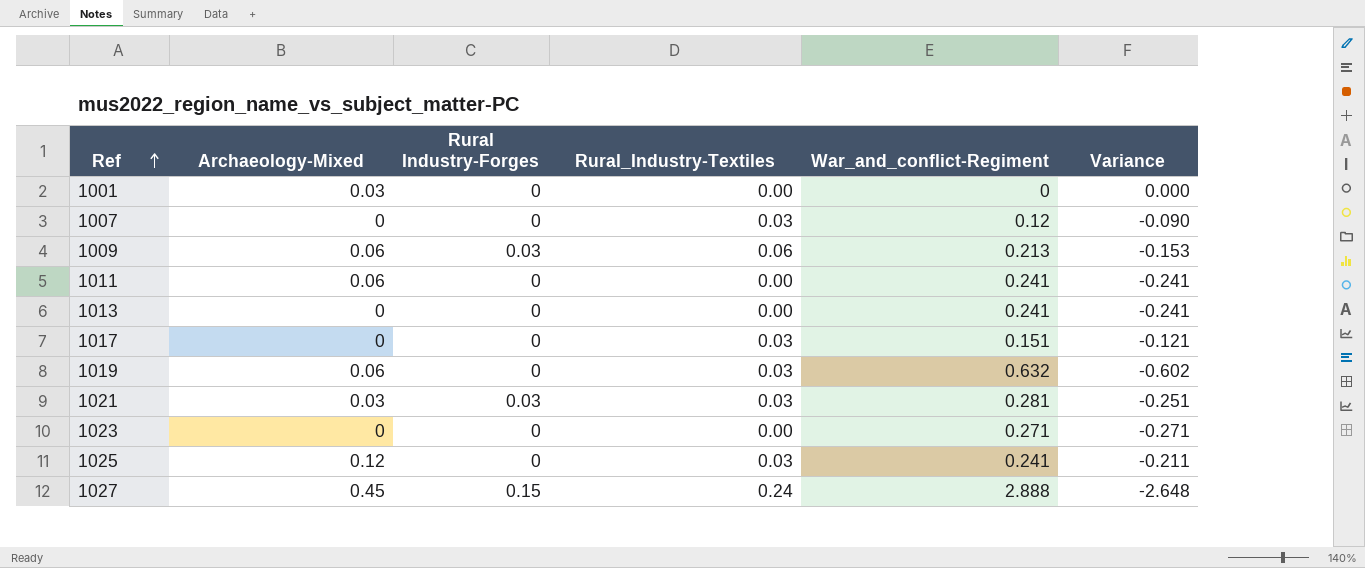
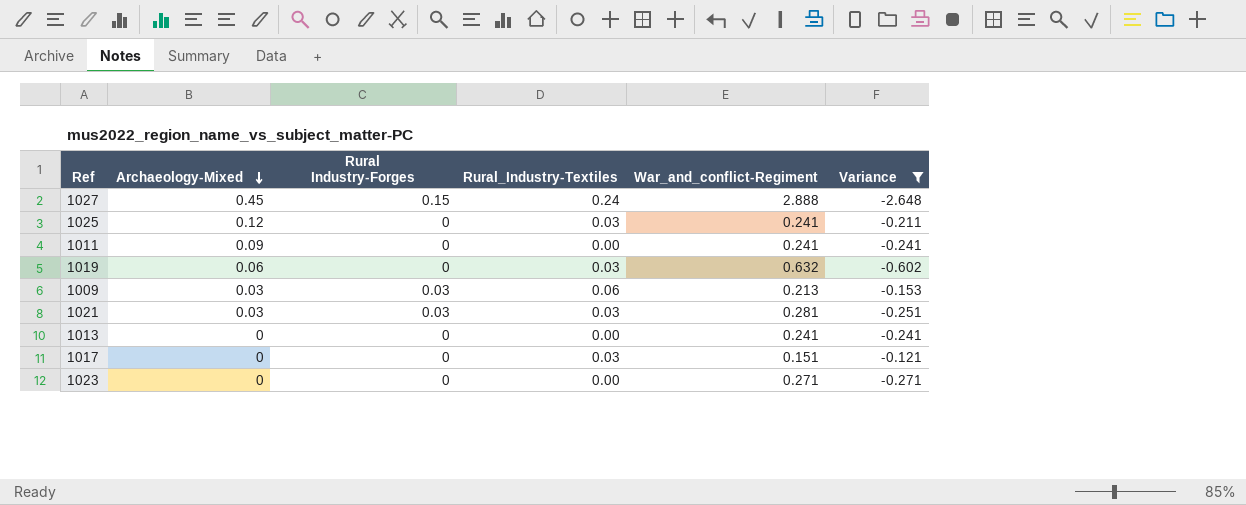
filter: none -> Variance <= -0.121
row order: Ref ascending -> Archaeology-Mixed descending
1011 | Archaeology-Mixed: 0.06 -> 0.09
1009 | Archaeology-Mixed: 0.06 -> 0.03

